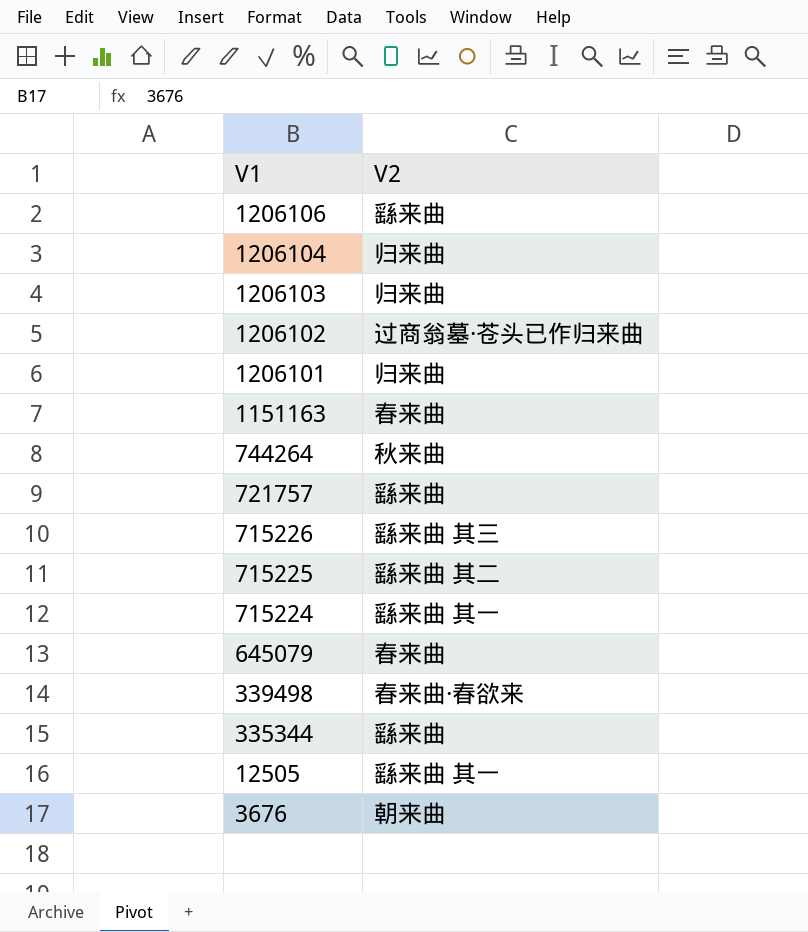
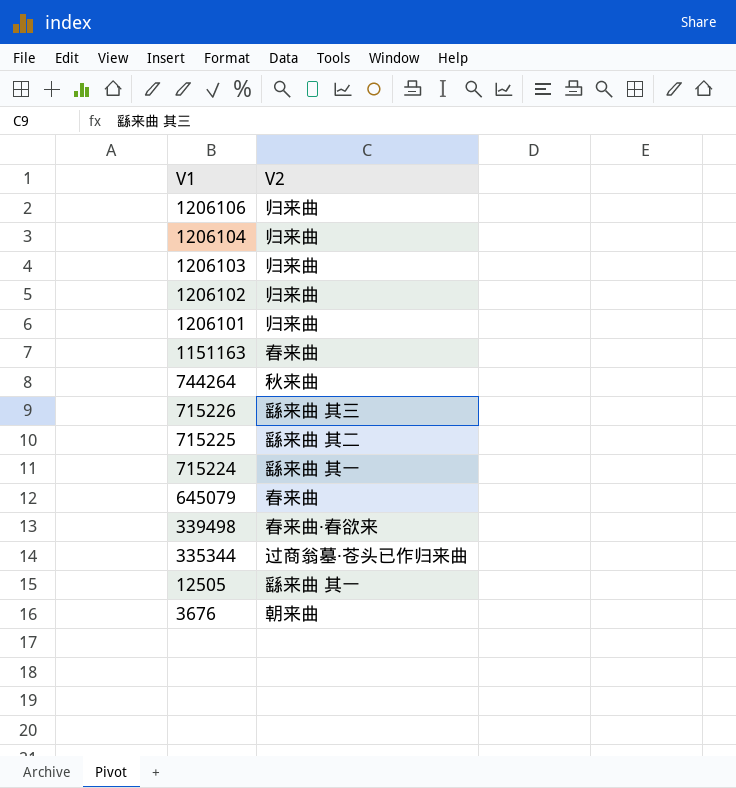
row 721757: 繇来曲 -> none
1206106 | V2: 繇来曲 -> 归来曲
1206102 | V2: 过商翁墓·苍头已作归来曲 -> 归来曲
335344 | V2: 繇来曲 -> 过商翁墓·苍头已作归来曲

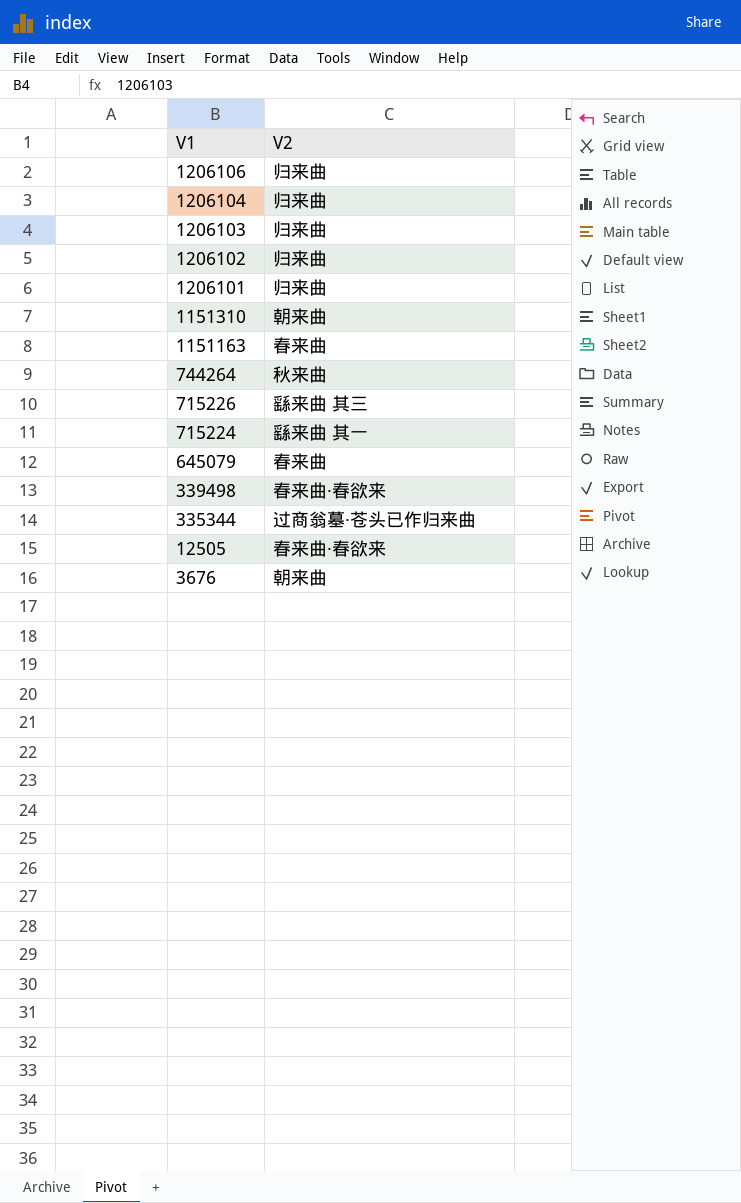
row 715225: 繇来曲 其二 -> none
row 1151310: none -> 朝来曲
12505 | V2: 繇来曲 其一 -> 春来曲·春欲来

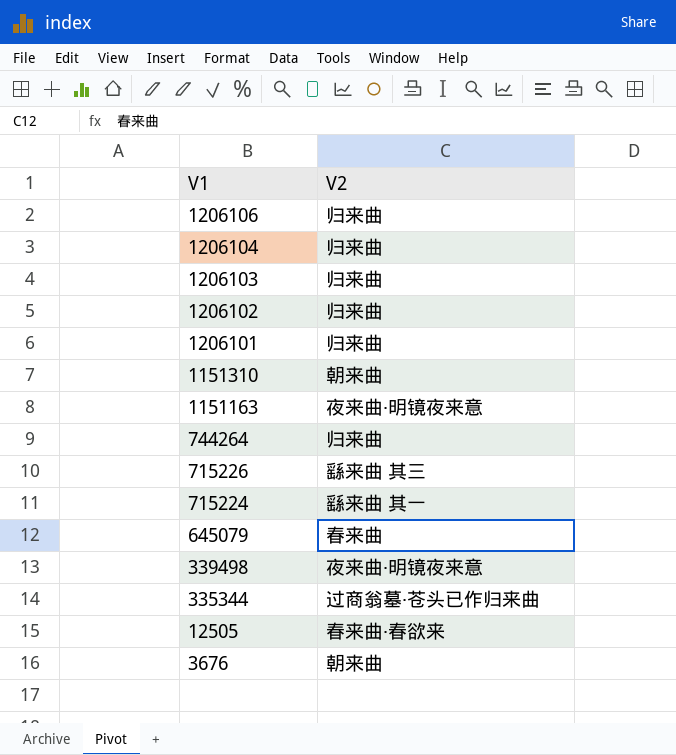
1151163 | V2: 春来曲 -> 夜来曲·明镜夜来意
744264 | V2: 秋来曲 -> 归来曲
339498 | V2: 春来曲·春欲来 -> 夜来曲·明镜夜来意

